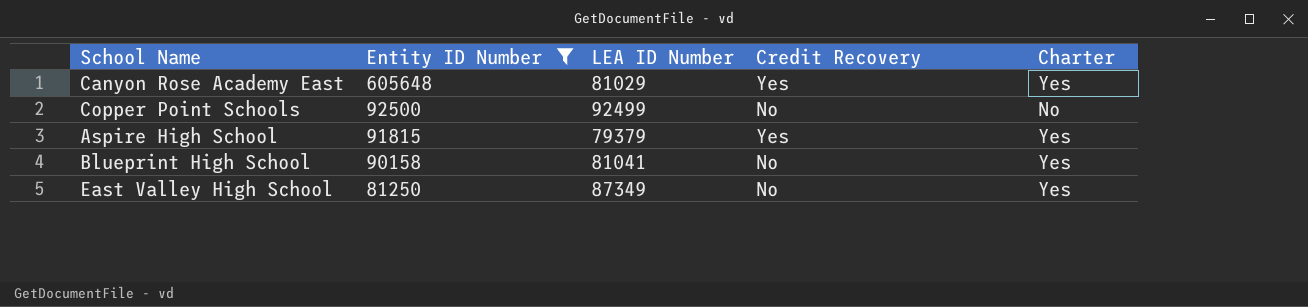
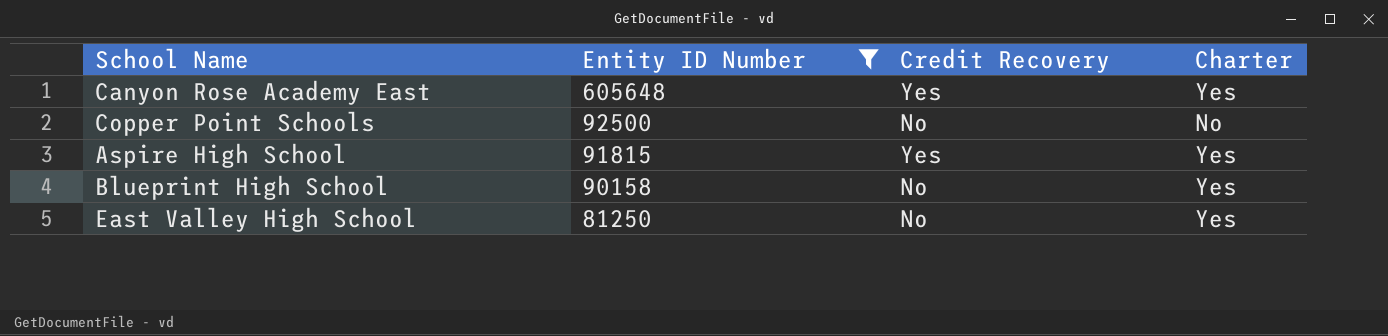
column LEA ID Number | position: 3 -> none

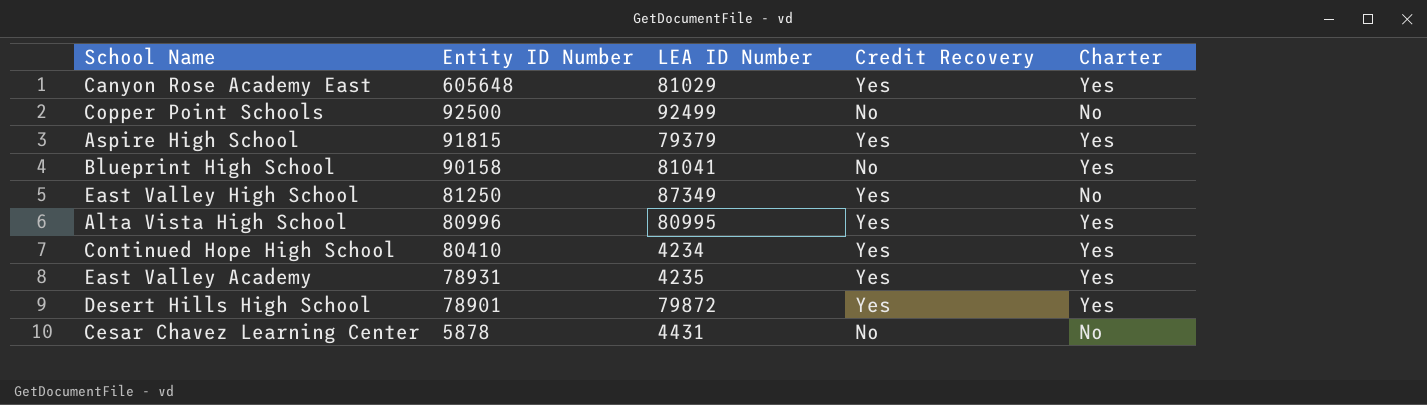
filter: Entity ID Number >= 81250 -> none
column LEA ID Number | position: none -> 3
East Valley High School | Credit Recovery: No -> Yes
East Valley High School | Charter: Yes -> No

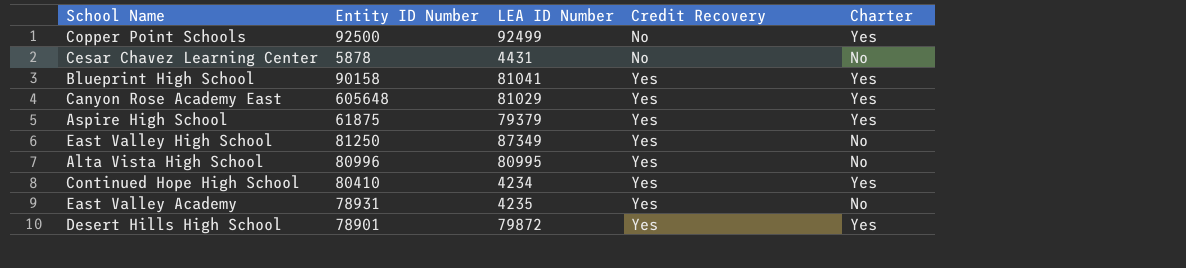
row order: Entity ID Number descending -> Credit Recovery ascending
Copper Point Schools | Charter: No -> Yes
Blueprint High School | Credit Recovery: No -> Yes
Aspire High School | Entity ID Number: 91815 -> 61875
Alta Vista High School | Charter: Yes -> No
East Valley Academy | Charter: Yes -> No

